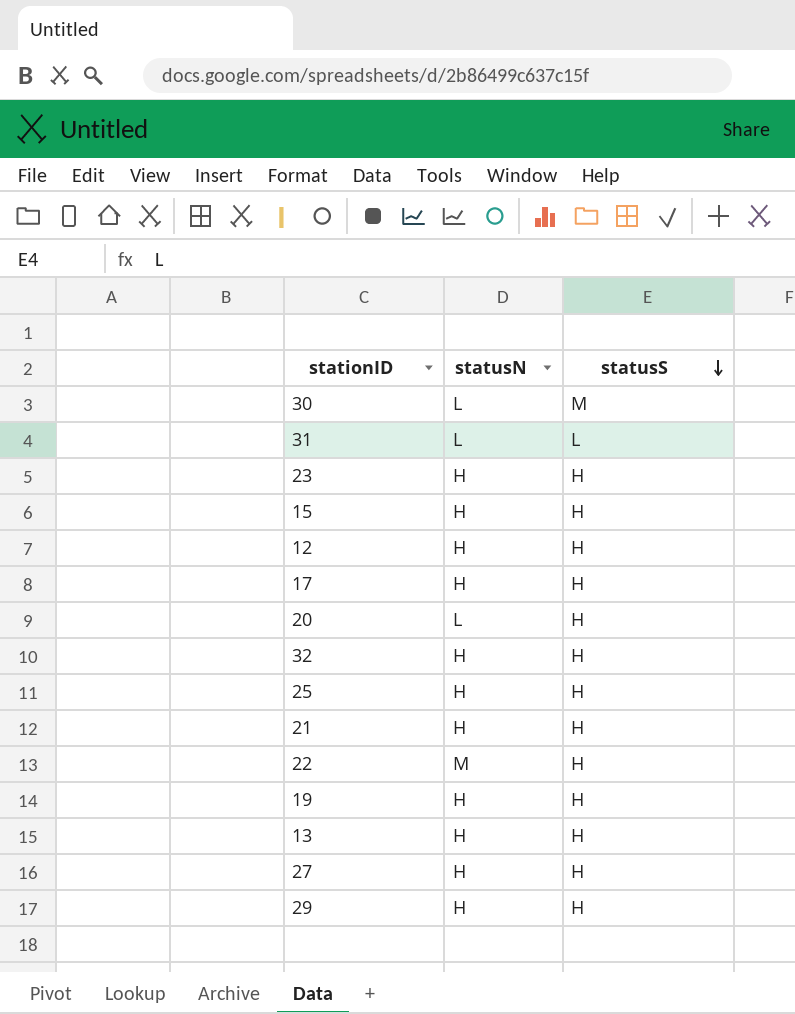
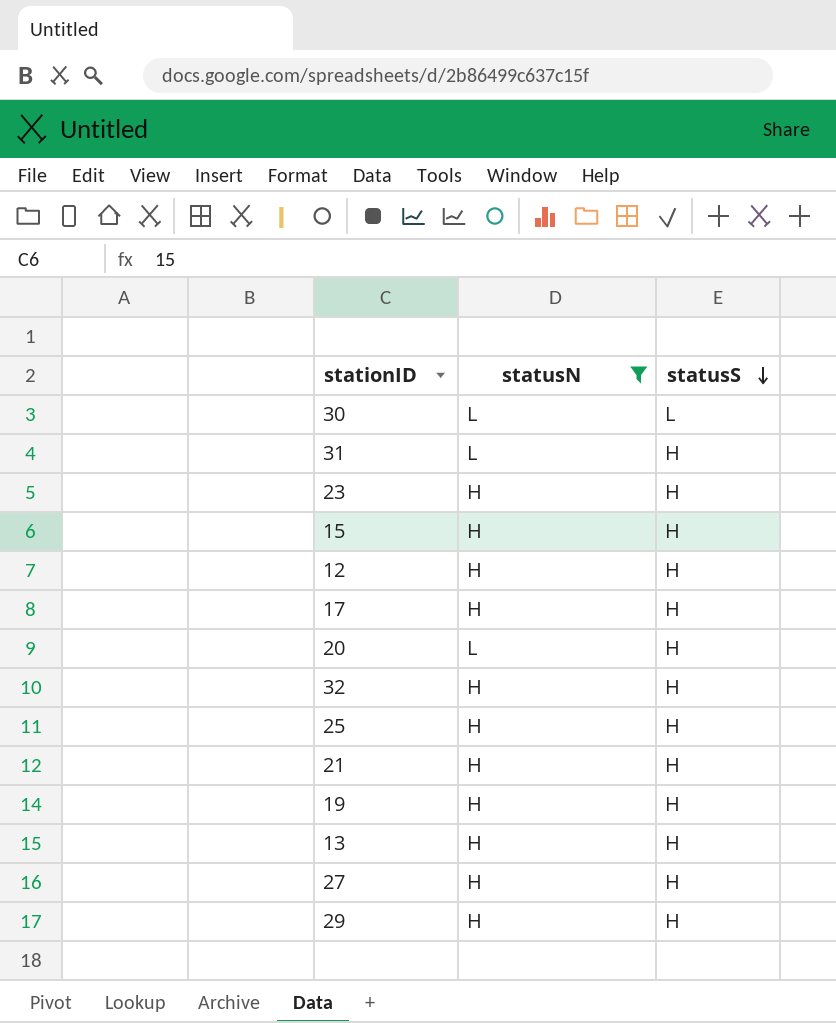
filter: none -> statusN != M
30 | statusS: M -> L
31 | statusS: L -> H

